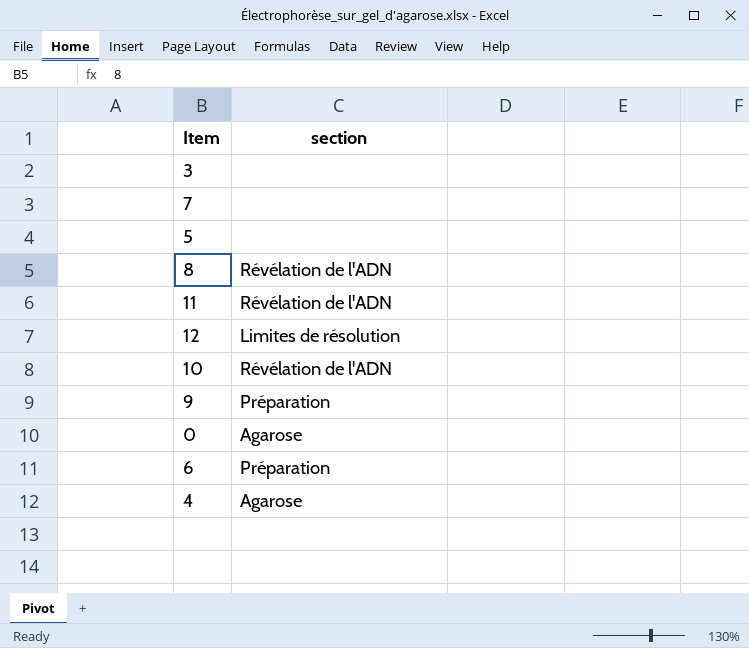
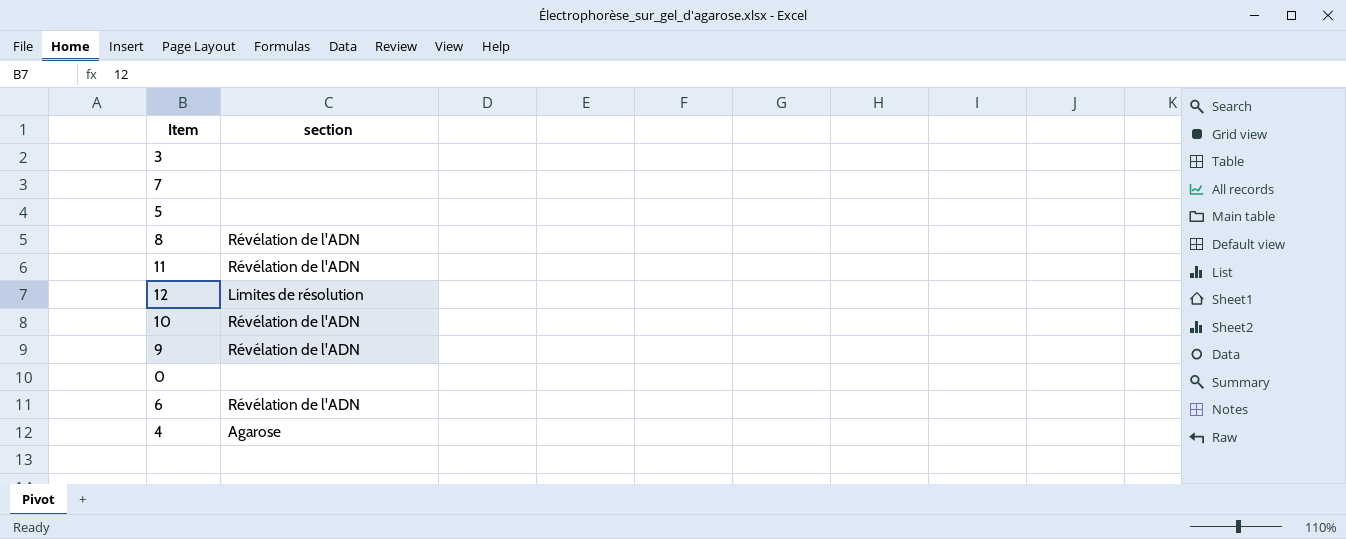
9 | section: Préparation -> Révélation de l'ADN
0 | section: Agarose -> none
6 | section: Préparation -> Révélation de l'ADN

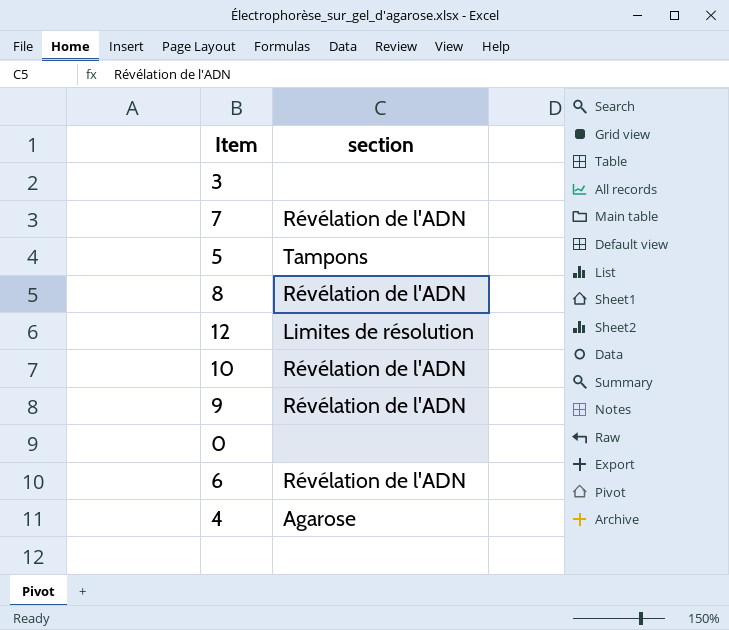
row 11: Révélation de l'ADN -> none
7 | section: none -> Révélation de l'ADN
5 | section: none -> Tampons

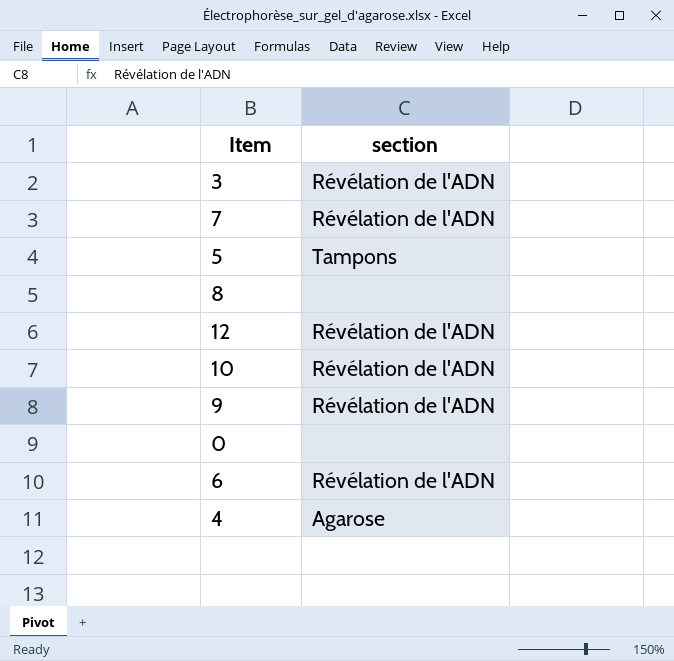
3 | section: none -> Révélation de l'ADN
8 | section: Révélation de l'ADN -> none
12 | section: Limites de résolution -> Révélation de l'ADN

